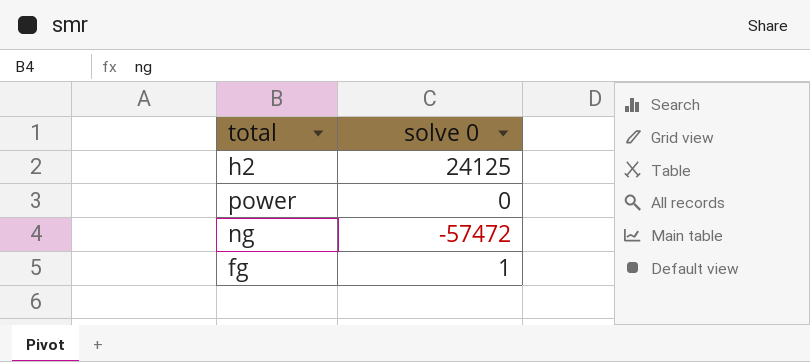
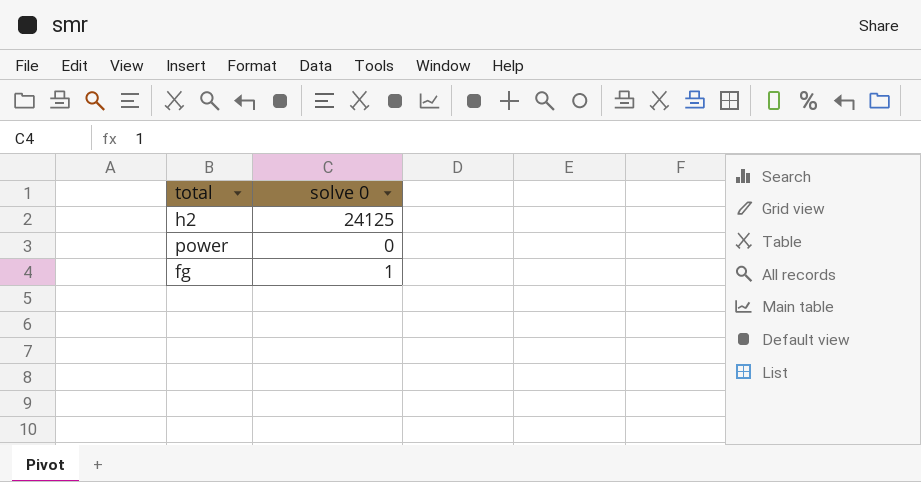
row ng: -57472 -> none

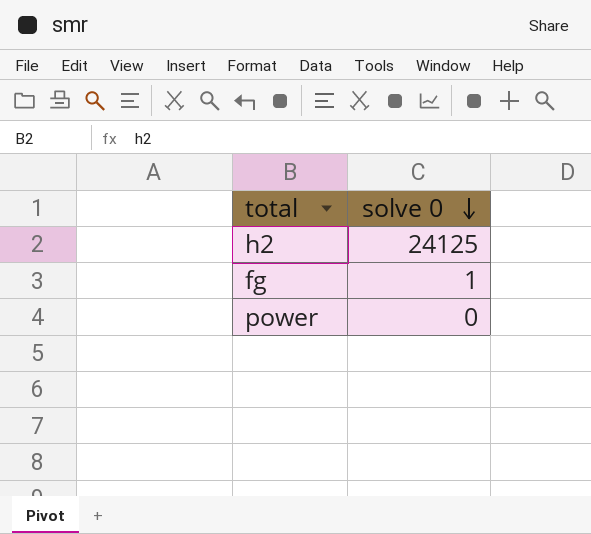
row order: none -> solve 0 descending

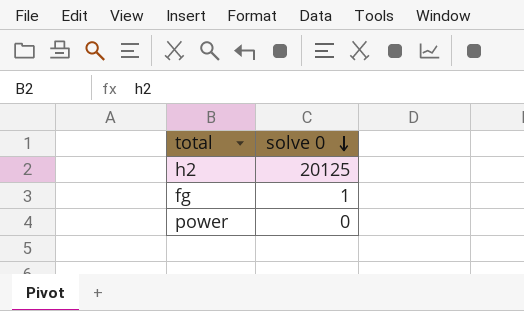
h2 | solve 0: 24125 -> 20125

